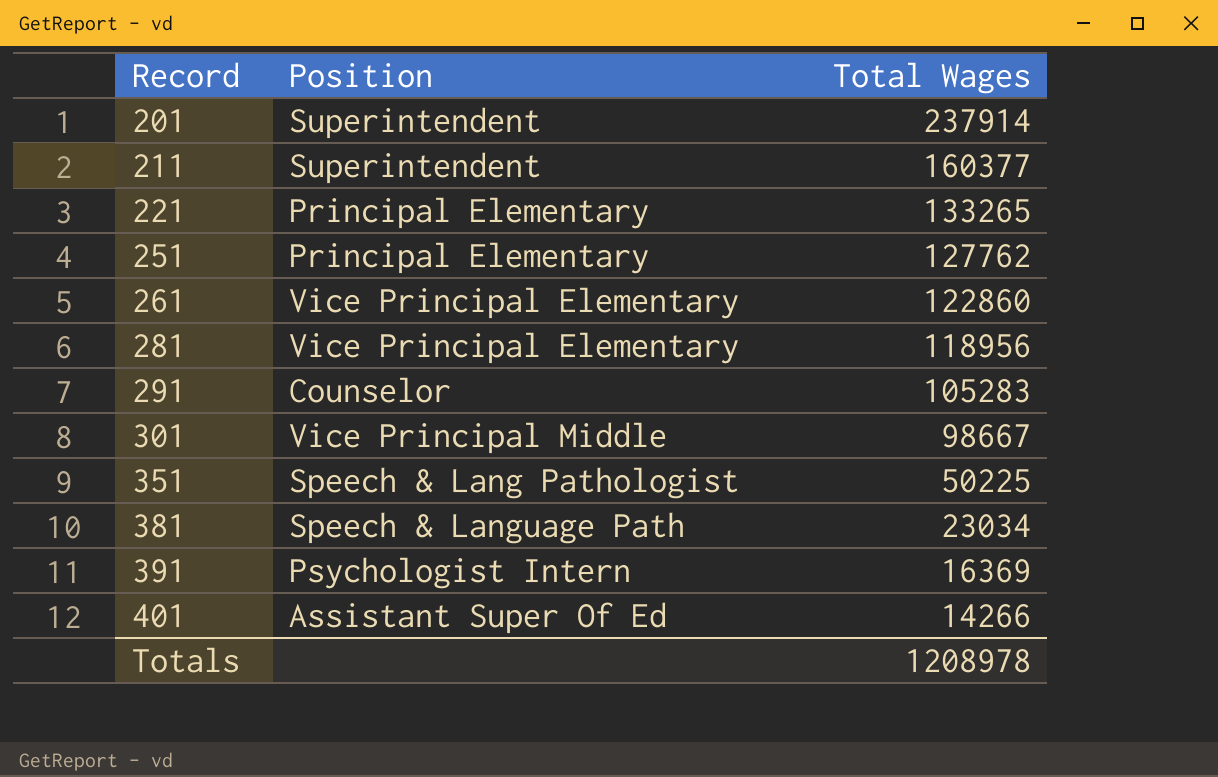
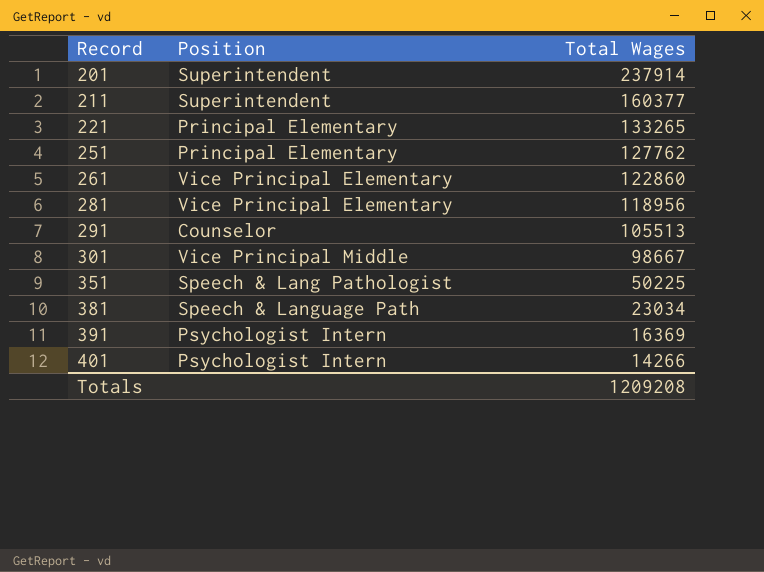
291 | Total Wages: 105283 -> 105513
401 | Position: Assistant Super Of Ed -> Psychologist Intern
Totals | Total Wages: 1208978 -> 1209208

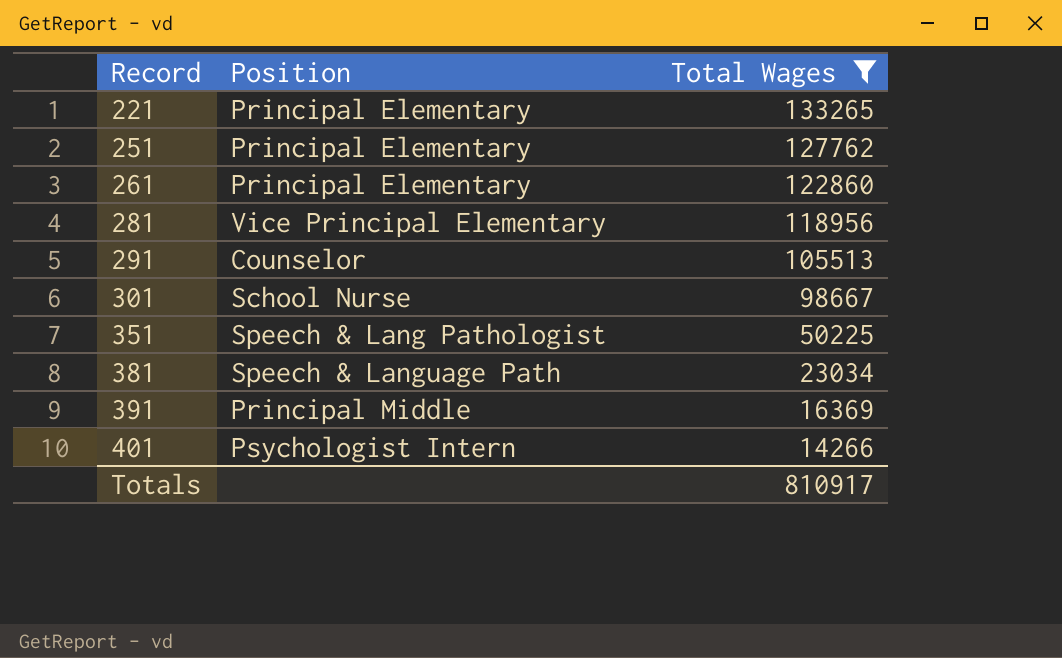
filter: none -> Total Wages <= 133265
261 | Position: Vice Principal Elementary -> Principal Elementary
301 | Position: Vice Principal Middle -> School Nurse
391 | Position: Psychologist Intern -> Principal Middle
Totals | Total Wages: 1209208 -> 810917

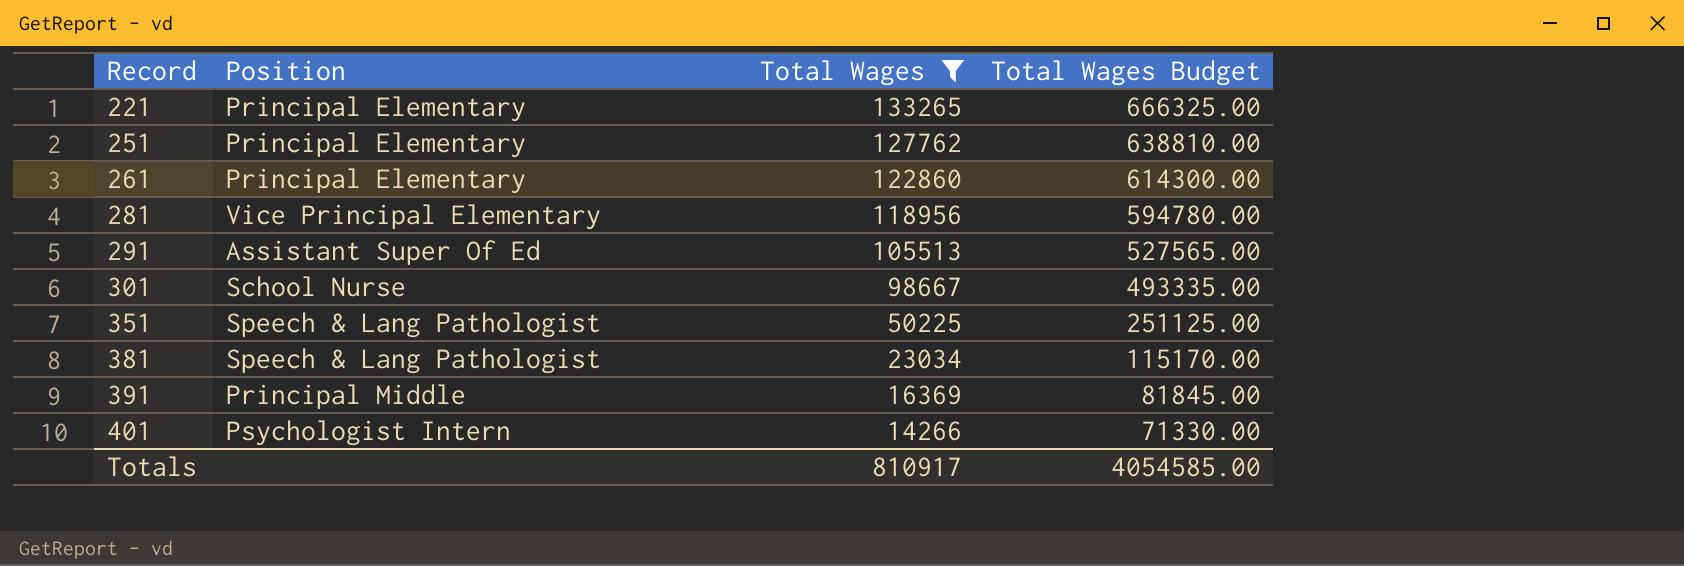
column Total Wages Budget | formula: none -> [Total Wages] * 5
291 | Position: Counselor -> Assistant Super Of Ed
381 | Position: Speech & Language Path -> Speech & Lang Pathologist

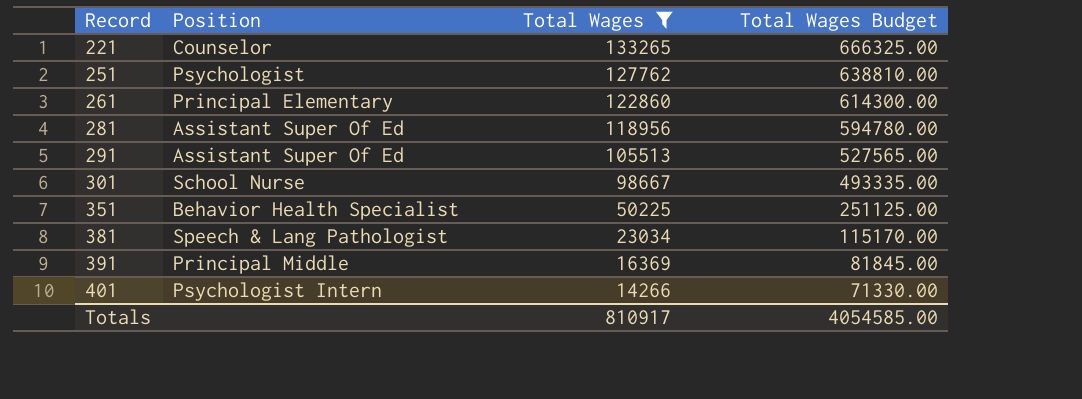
221 | Position: Principal Elementary -> Counselor
251 | Position: Principal Elementary -> Psychologist
281 | Position: Vice Principal Elementary -> Assistant Super Of Ed
351 | Position: Speech & Lang Pathologist -> Behavior Health Specialist

